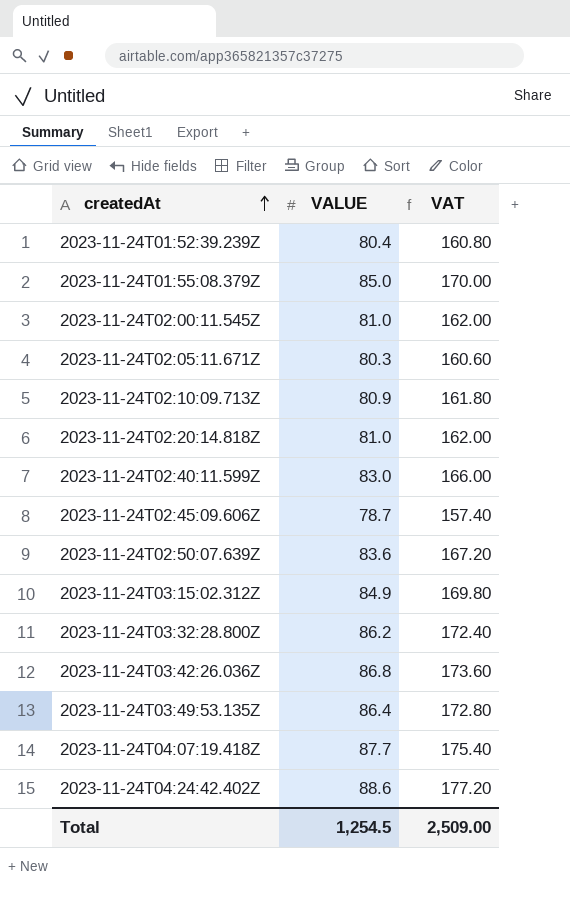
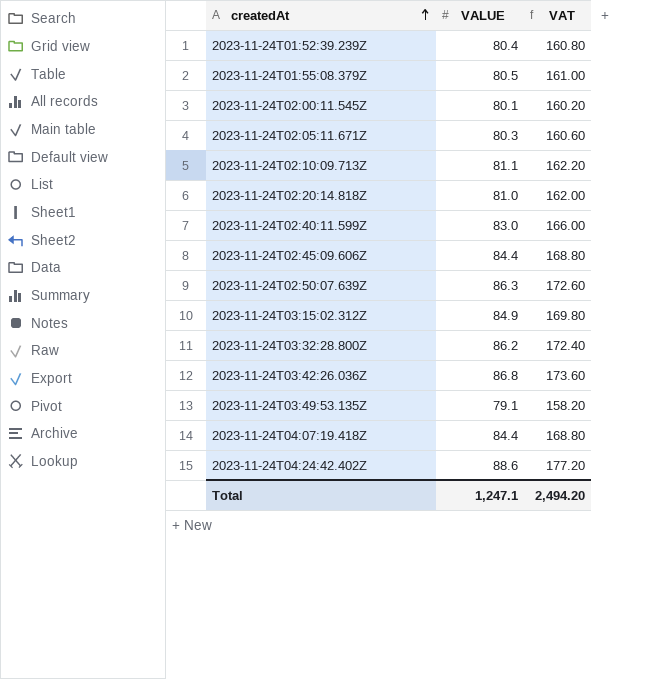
2023-11-24T01:55:08.379Z | VALUE: 85.0 -> 80.5
2023-11-24T01:55:08.379Z | VAT: 170.00 -> 161.00
2023-11-24T02:00:11.545Z | VALUE: 81.0 -> 80.1
2023-11-24T02:00:11.545Z | VAT: 162.00 -> 160.20
2023-11-24T02:10:09.713Z | VALUE: 80.9 -> 81.1
2023-11-24T02:10:09.713Z | VAT: 161.80 -> 162.20
2023-11-24T02:45:09.606Z | VALUE: 78.7 -> 84.4
2023-11-24T02:45:09.606Z | VAT: 157.40 -> 168.80
2023-11-24T02:50:07.639Z | VALUE: 83.6 -> 86.3
2023-11-24T02:50:07.639Z | VAT: 167.20 -> 172.60
2023-11-24T03:49:53.135Z | VALUE: 86.4 -> 79.1
2023-11-24T03:49:53.135Z | VAT: 172.80 -> 158.20
2023-11-24T04:07:19.418Z | VALUE: 87.7 -> 84.4
2023-11-24T04:07:19.418Z | VAT: 175.40 -> 168.80
Total | VALUE: 1,254.5 -> 1,247.1
Total | VAT: 2,509.00 -> 2,494.20

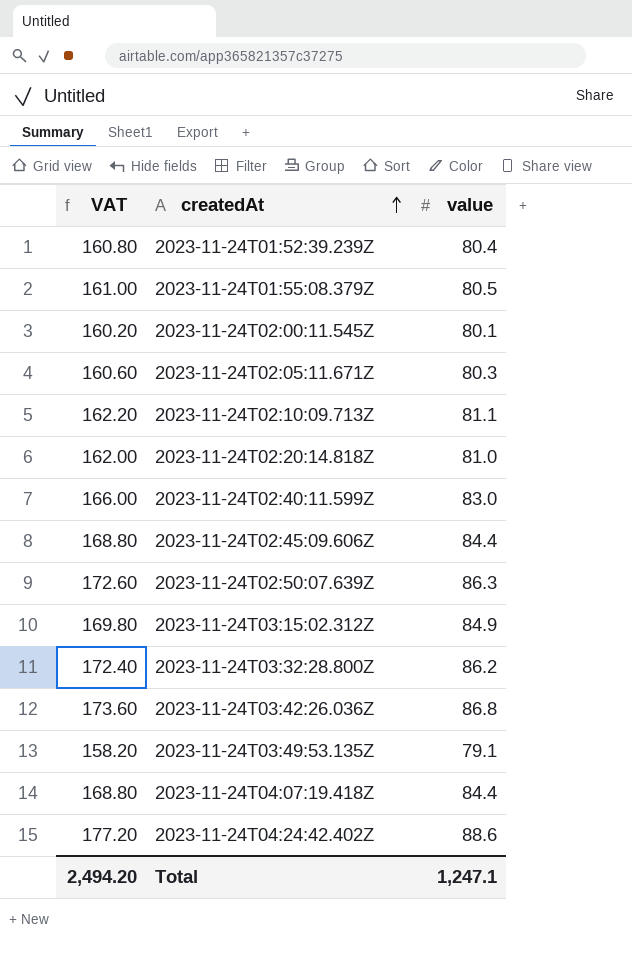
column VAT | position: 3 -> 1
column name: VALUE -> value

